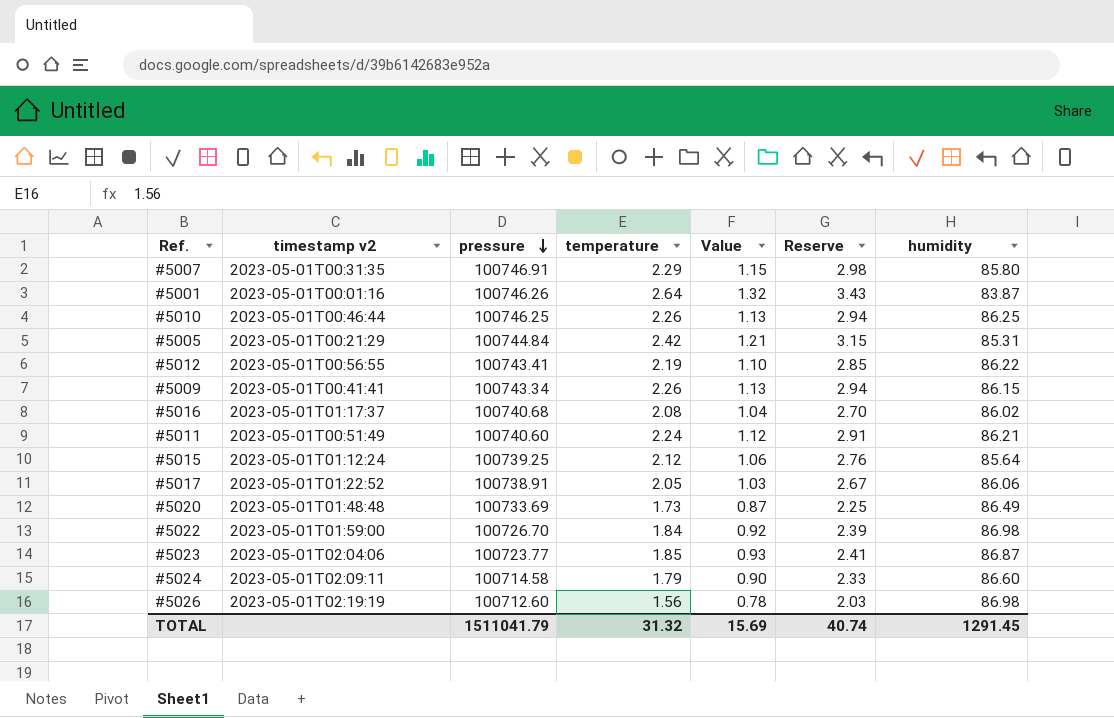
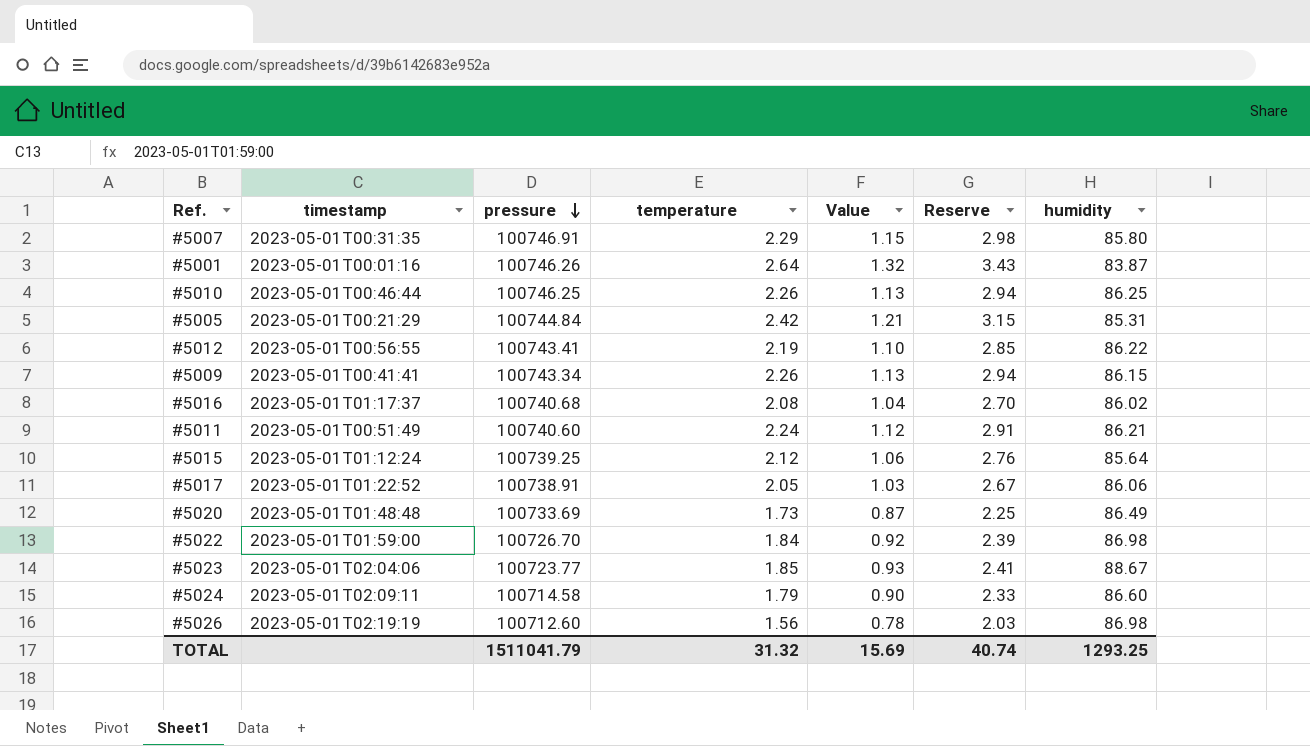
column name: timestamp v2 -> timestamp
#5023 | humidity: 86.87 -> 88.67
TOTAL | humidity: 1291.45 -> 1293.25

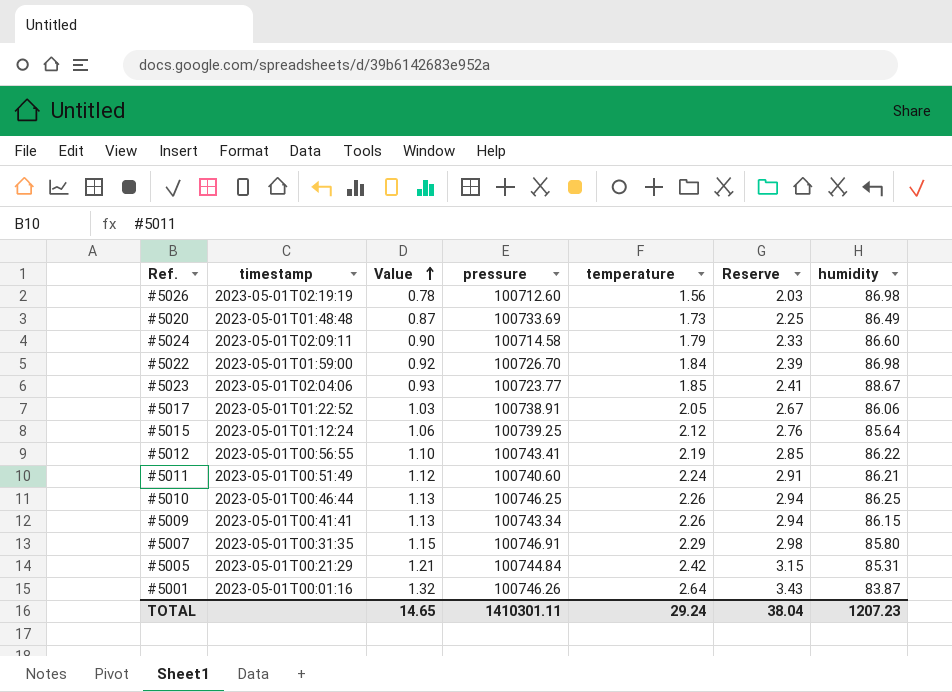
row order: pressure descending -> Value ascending
column Value | position: 5 -> 3
row #5016: 2023-05-01T01:17:37 | 100740.68 | 2.08 | 1.04 | 2.70 | 86.02 -> none
TOTAL | Value: 15.69 -> 14.65
TOTAL | pressure: 1511041.79 -> 1410301.11
TOTAL | temperature: 31.32 -> 29.24
TOTAL | Reserve: 40.74 -> 38.04
TOTAL | humidity: 1293.25 -> 1207.23

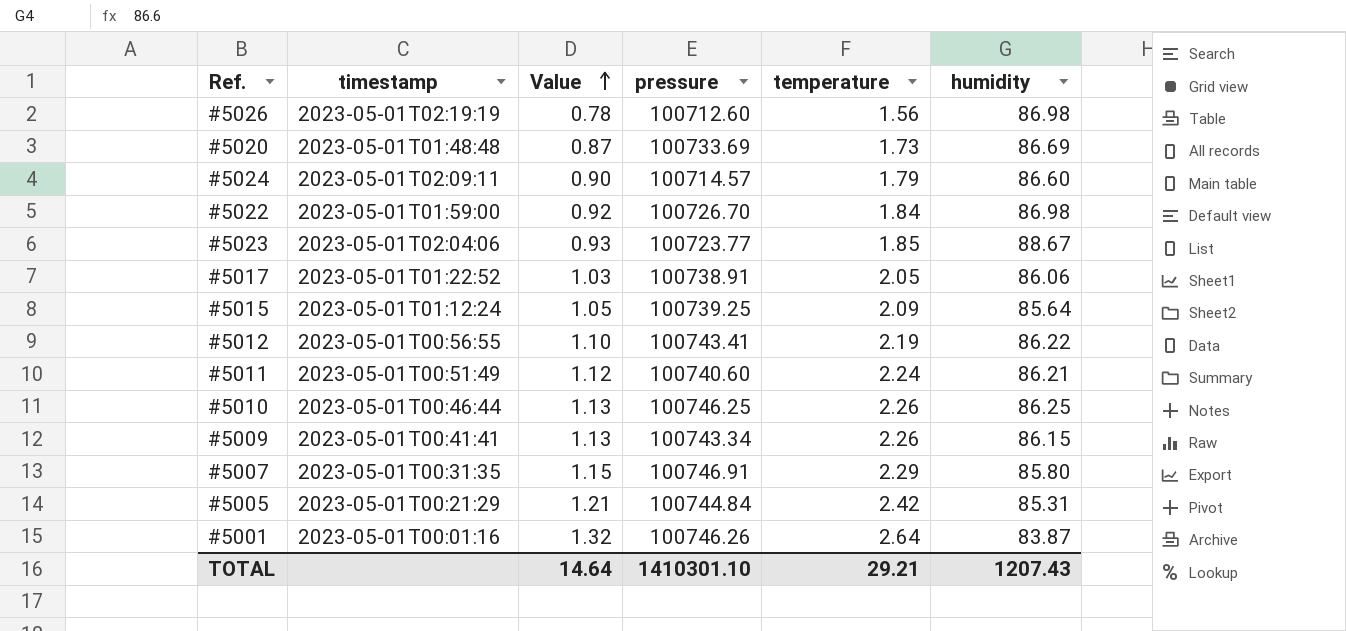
column Reserve | formula: [temperature] * 1.3 -> none
#5020 | humidity: 86.49 -> 86.69
#5024 | pressure: 100714.58 -> 100714.57
#5015 | Value: 1.06 -> 1.05
#5015 | temperature: 2.12 -> 2.09
TOTAL | Value: 14.65 -> 14.64
TOTAL | pressure: 1410301.11 -> 1410301.10
TOTAL | temperature: 29.24 -> 29.21
TOTAL | humidity: 1207.23 -> 1207.43

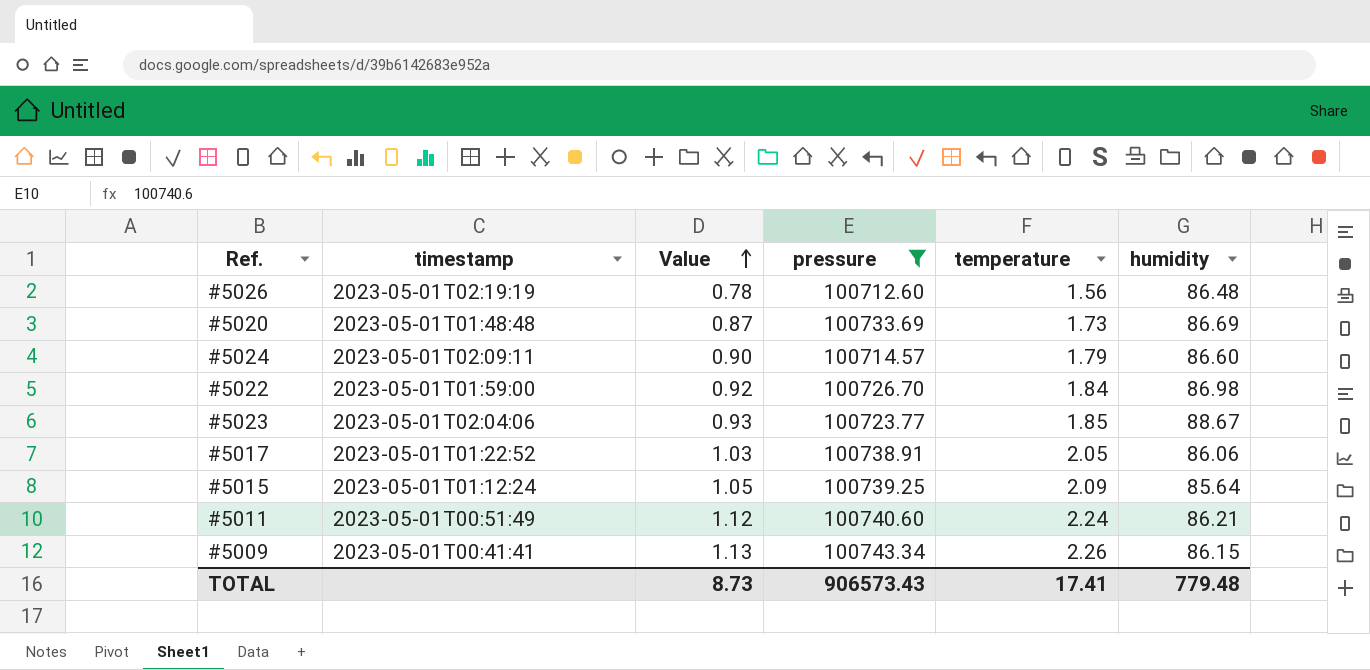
filter: none -> pressure <= 100743.34
#5026 | humidity: 86.98 -> 86.48
TOTAL | Value: 14.64 -> 8.73
TOTAL | pressure: 1410301.10 -> 906573.43
TOTAL | temperature: 29.21 -> 17.41
TOTAL | humidity: 1207.43 -> 779.48

